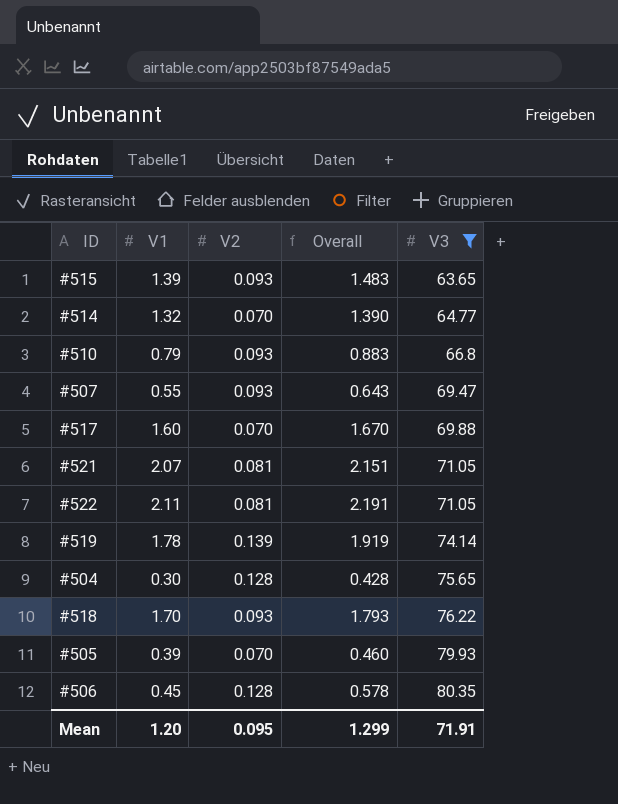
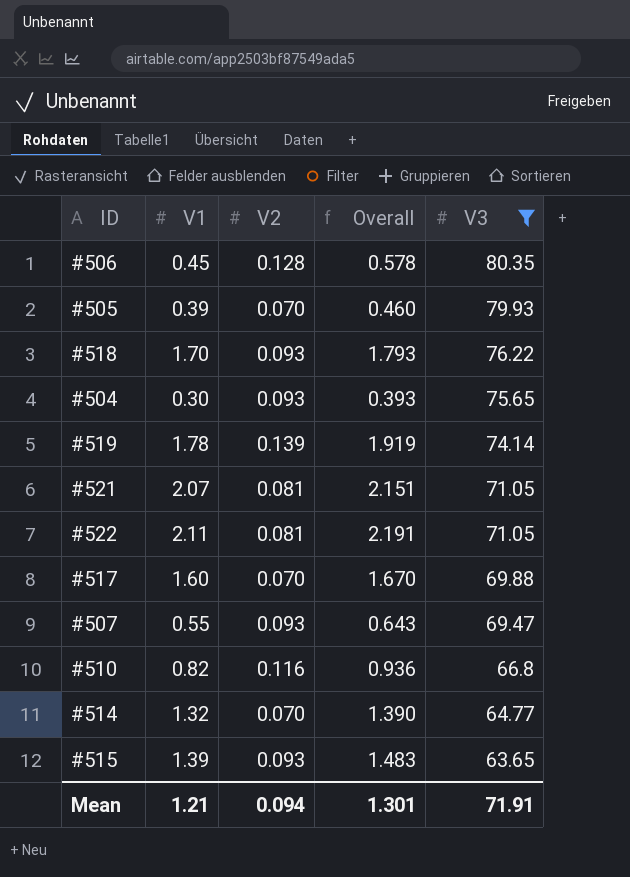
row order: V3 ascending -> V3 descending
#504 | V2: 0.128 -> 0.093
#504 | Overall: 0.428 -> 0.393
#510 | V1: 0.79 -> 0.82
#510 | V2: 0.093 -> 0.116
#510 | Overall: 0.883 -> 0.936
Mean | V1: 1.20 -> 1.21
Mean | V2: 0.095 -> 0.094
Mean | Overall: 1.299 -> 1.301

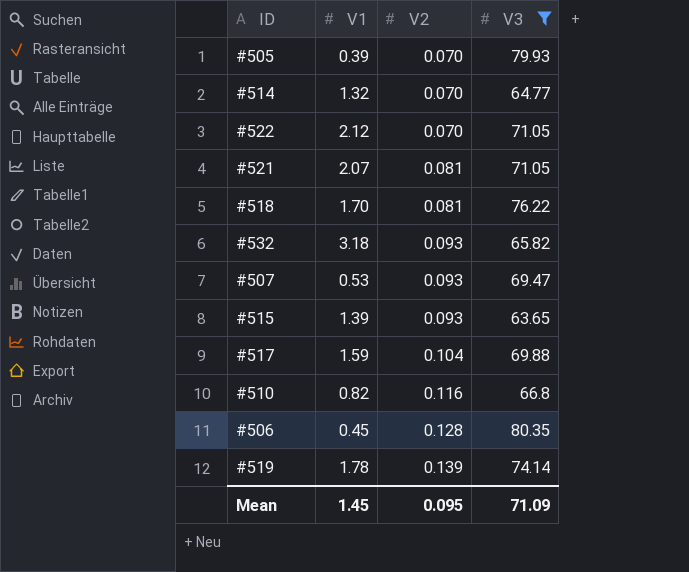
row order: V3 descending -> V2 ascending
column Overall | formula: [V1] + [V2] -> none
row #504: 0.30 | 0.093 | 0.393 | 75.65 -> none
#522 | V1: 2.11 -> 2.12
#522 | V2: 0.081 -> 0.070
#518 | V2: 0.093 -> 0.081
row #532: none -> 3.18 | 0.093 | 65.82
#507 | V1: 0.55 -> 0.53
#517 | V1: 1.60 -> 1.59
#517 | V2: 0.070 -> 0.104
Mean | V1: 1.21 -> 1.45
Mean | V2: 0.094 -> 0.095
Mean | V3: 71.91 -> 71.09

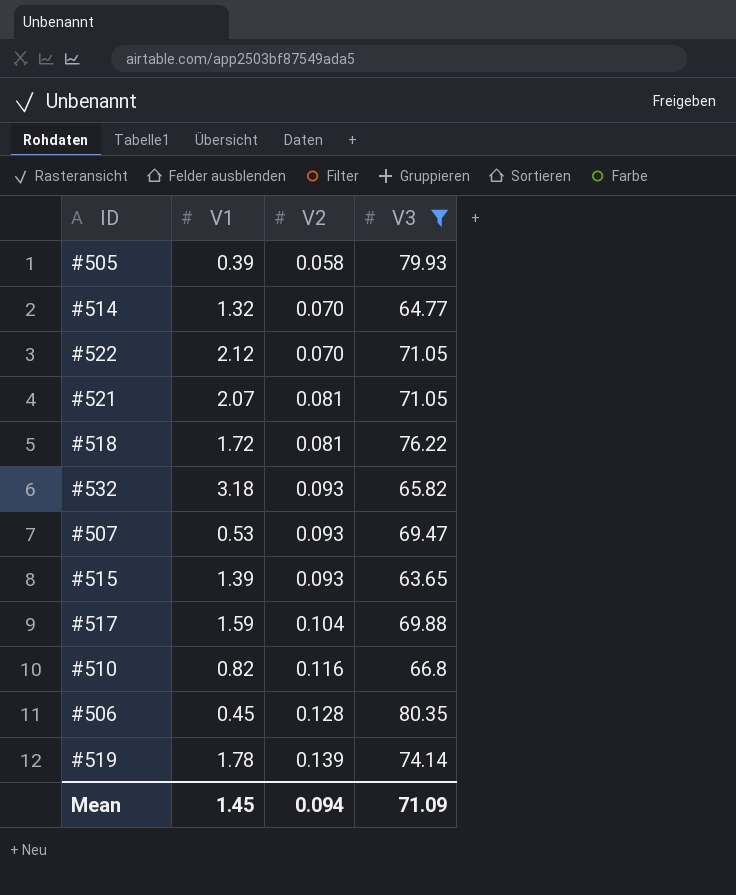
#505 | V2: 0.070 -> 0.058
#518 | V1: 1.70 -> 1.72
Mean | V2: 0.095 -> 0.094

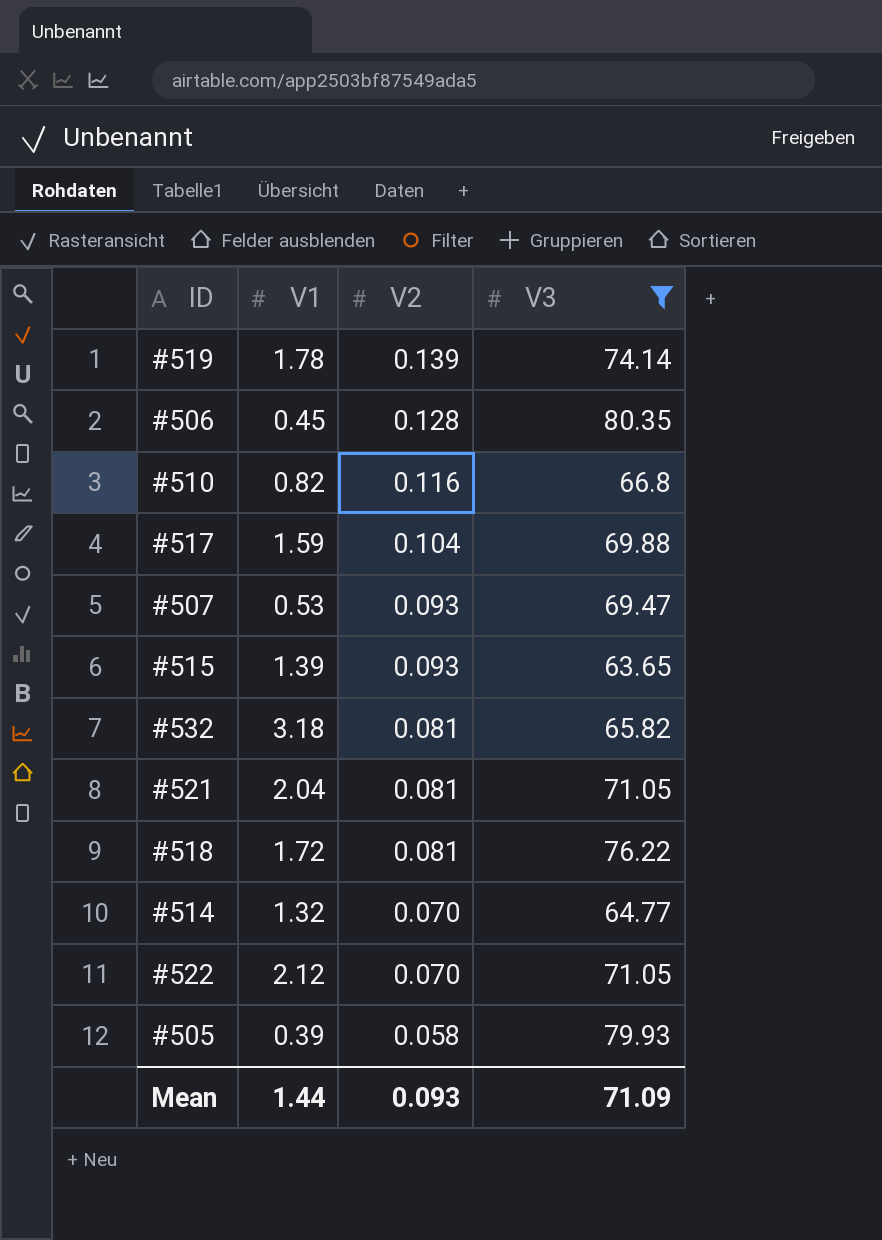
row order: V2 ascending -> V2 descending
#532 | V2: 0.093 -> 0.081
#521 | V1: 2.07 -> 2.04
Mean | V1: 1.45 -> 1.44
Mean | V2: 0.094 -> 0.093

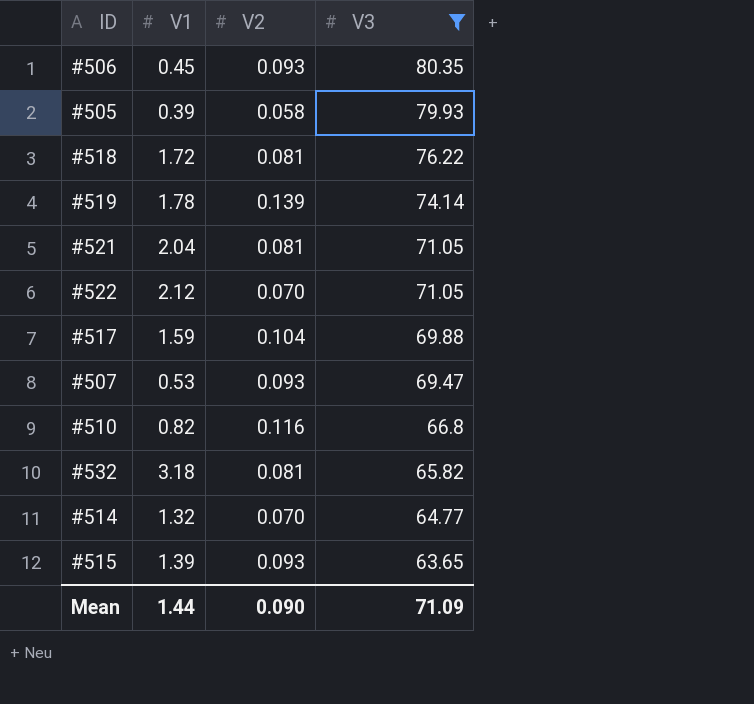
row order: V2 descending -> V3 descending
#506 | V2: 0.128 -> 0.093
Mean | V2: 0.093 -> 0.090

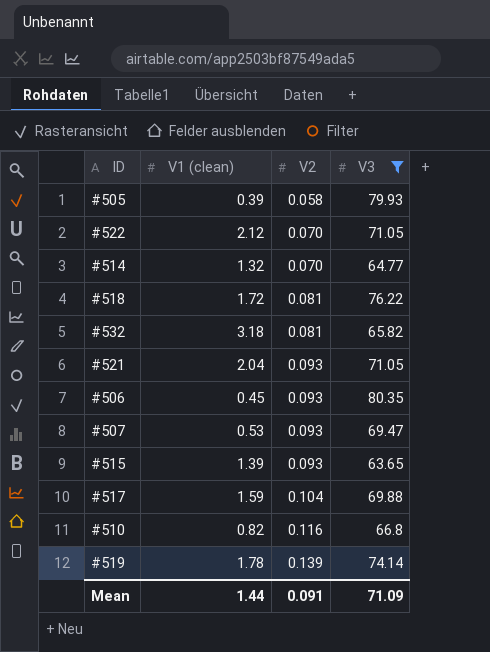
row order: V3 descending -> V2 ascending
column name: V1 -> V1 (clean)
#521 | V2: 0.081 -> 0.093
Mean | V2: 0.090 -> 0.091

